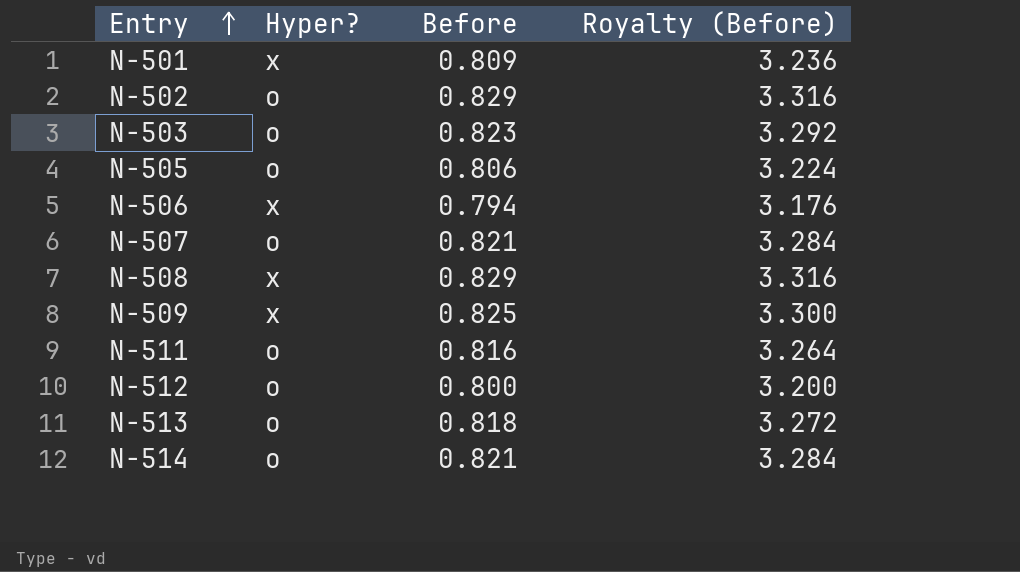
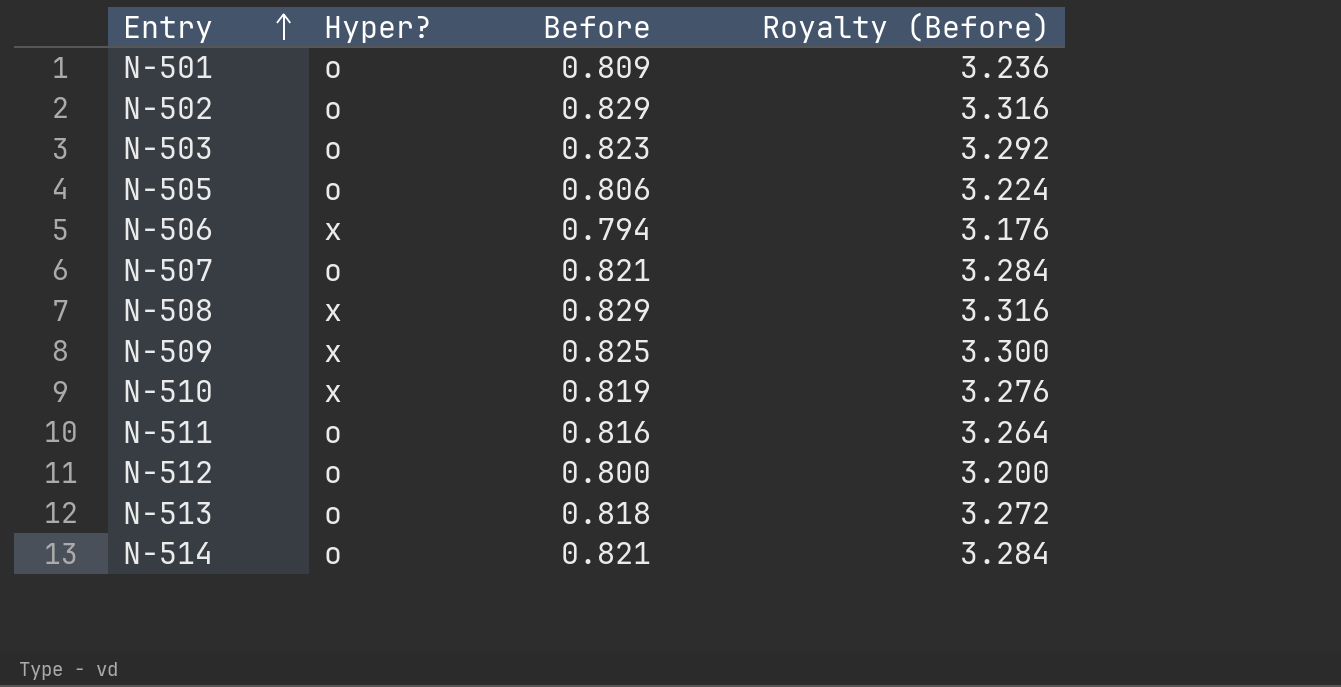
N-501 | Hyper?: x -> o
row N-510: none -> x | 0.819 | 3.276

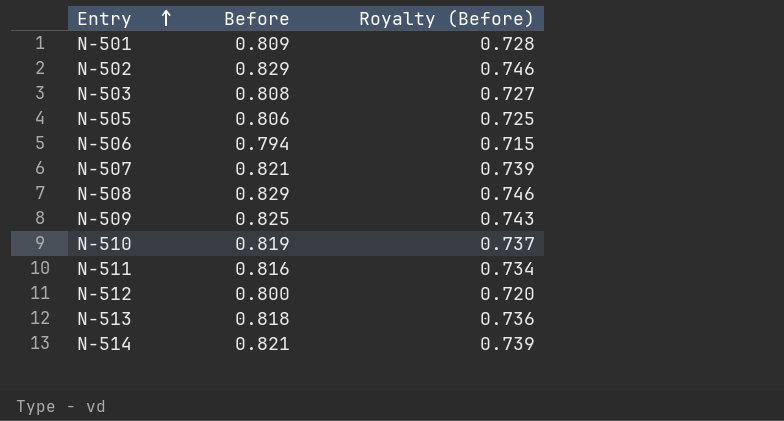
column Hyper? | position: 2 -> none
column Royalty (Before) | formula: [Before] * 4 -> [Before] * 0.9
N-503 | Before: 0.823 -> 0.808

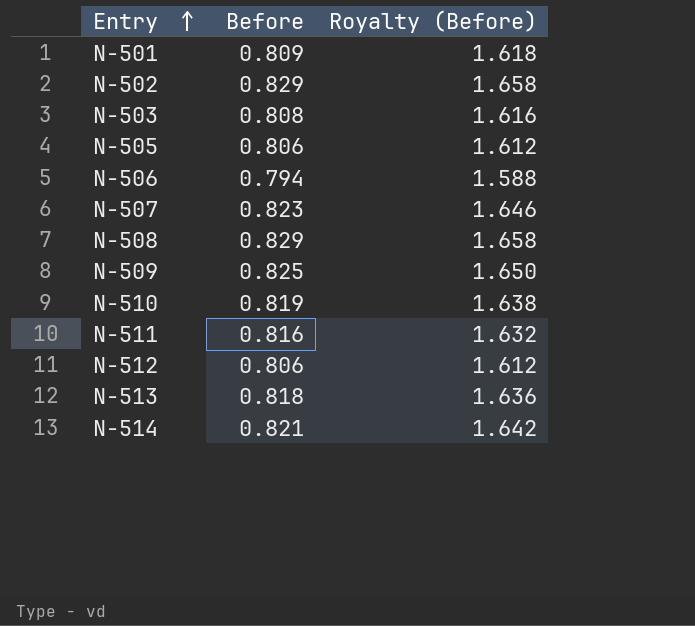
column Royalty (Before) | formula: [Before] * 0.9 -> [Before] * 2
N-507 | Before: 0.821 -> 0.823
N-512 | Before: 0.800 -> 0.806

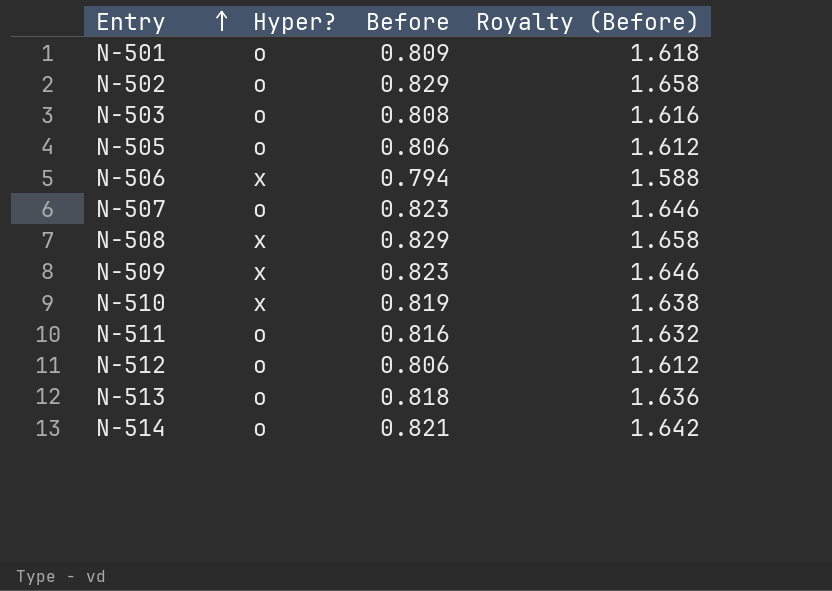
column Hyper? | position: none -> 2
N-509 | Before: 0.825 -> 0.823
N-509 | Royalty (Before): 1.650 -> 1.646

